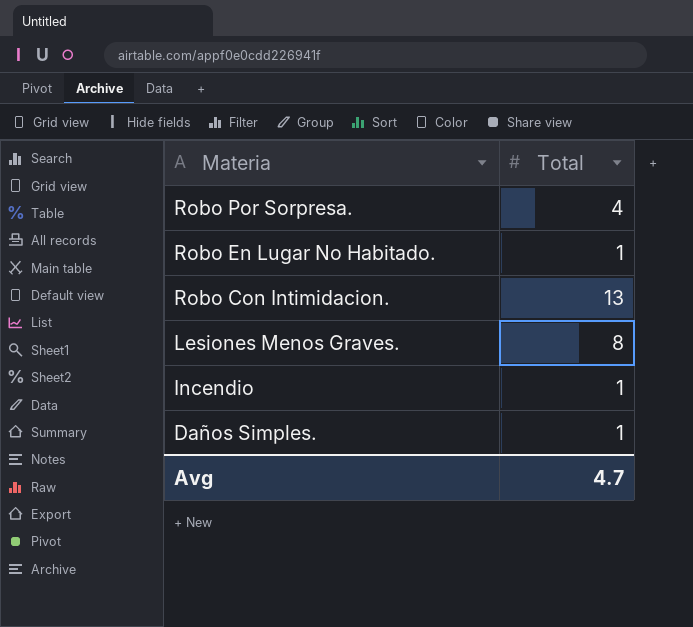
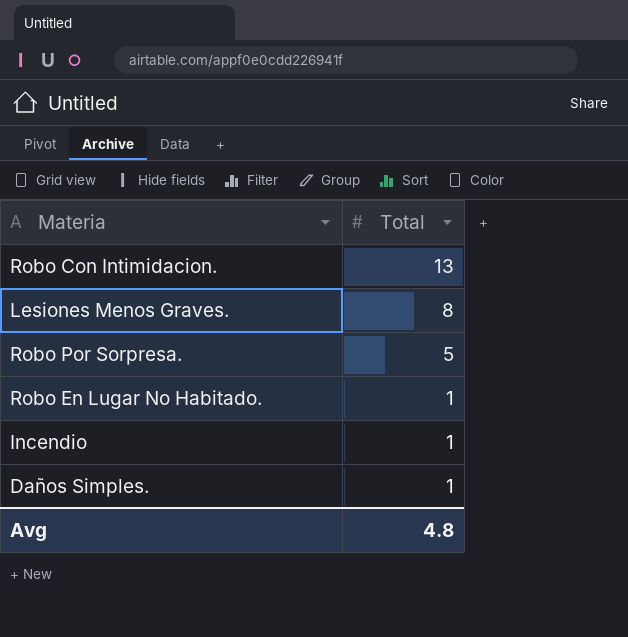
row order: Materia descending -> Total descending
Robo Por Sorpresa. | Total: 4 -> 5
Avg | Total: 4.7 -> 4.8

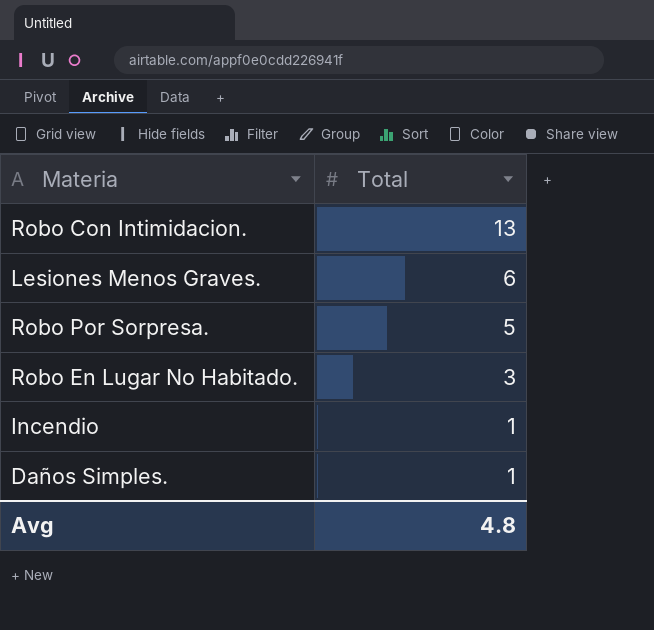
Lesiones Menos Graves. | Total: 8 -> 6
Robo En Lugar No Habitado. | Total: 1 -> 3

